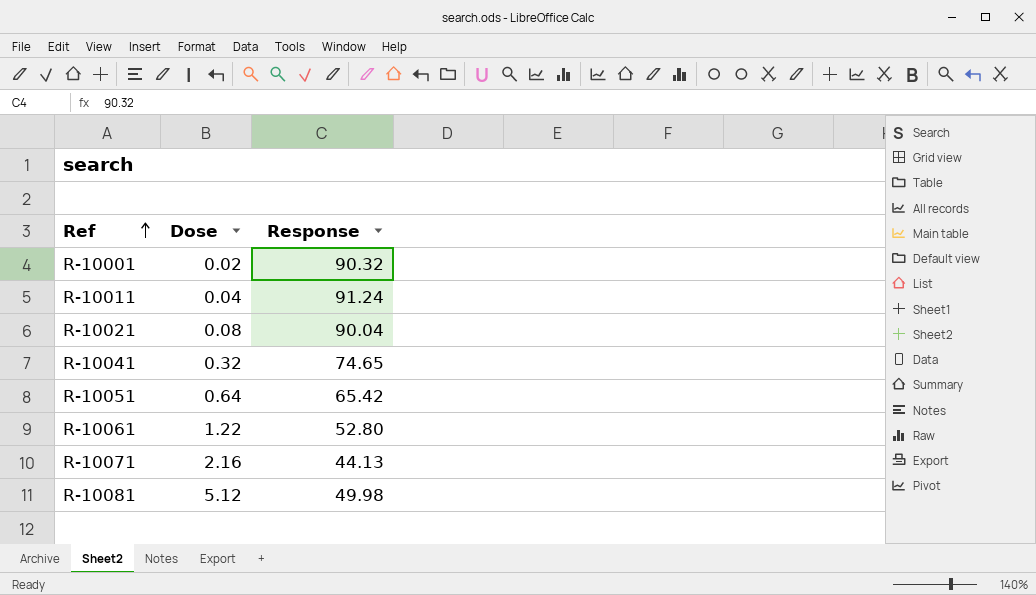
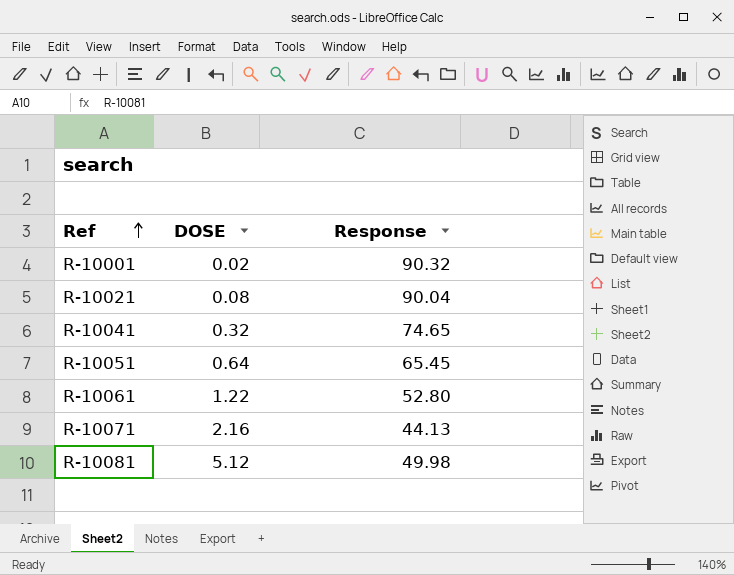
column name: Dose -> DOSE
row R-10011: 0.04 | 91.24 -> none
R-10051 | Response: 65.42 -> 65.45

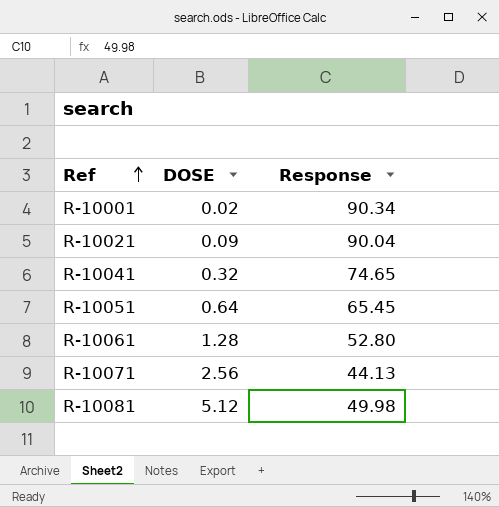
R-10001 | Response: 90.32 -> 90.34
R-10021 | DOSE: 0.08 -> 0.09
R-10061 | DOSE: 1.22 -> 1.28
R-10071 | DOSE: 2.16 -> 2.56

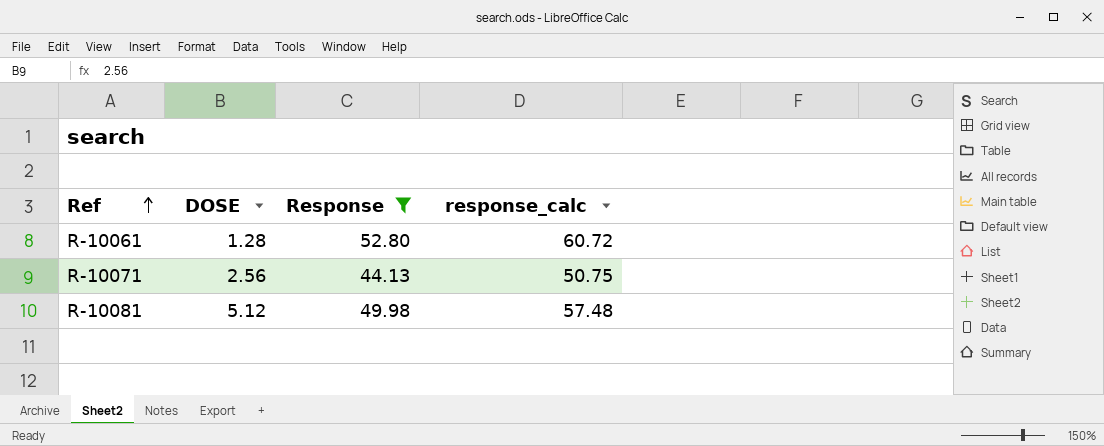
filter: none -> Response <= 52.80
column response_calc | formula: none -> [Response] * 1.15

